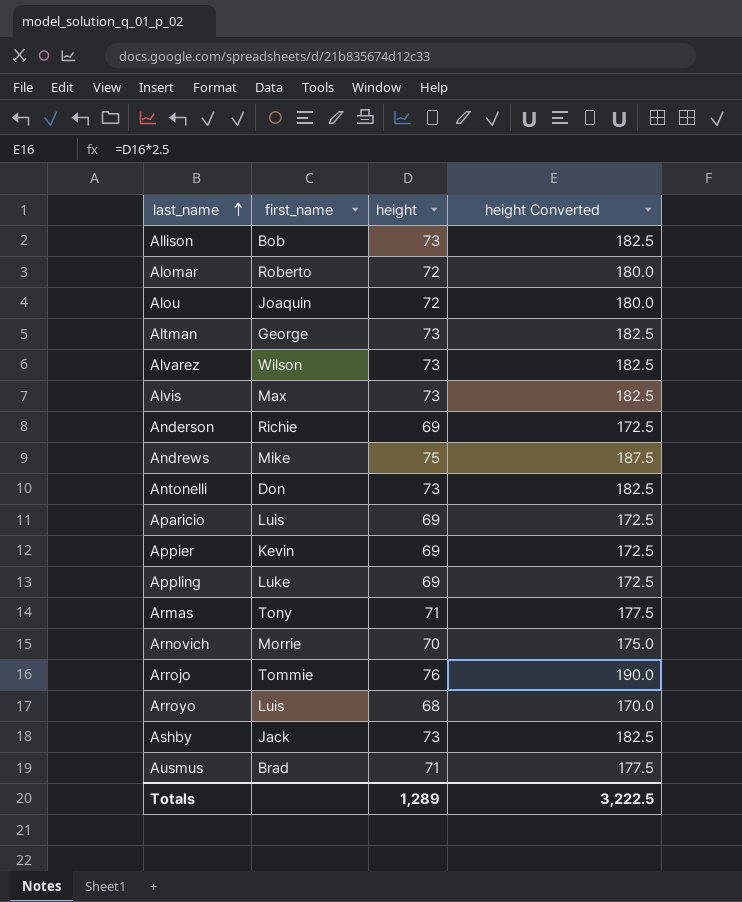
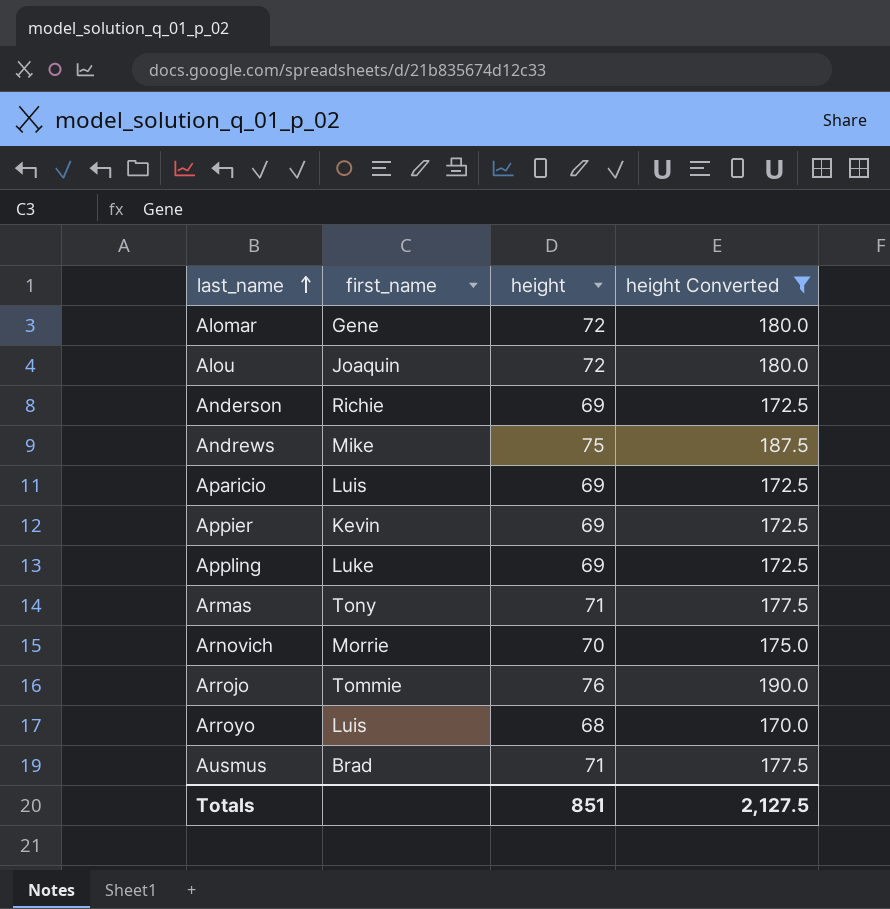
filter: none -> height Converted != 182.5
Alomar | first_name: Roberto -> Gene
Totals | height: 1,289 -> 851
Totals | height Converted: 3,222.5 -> 2,127.5

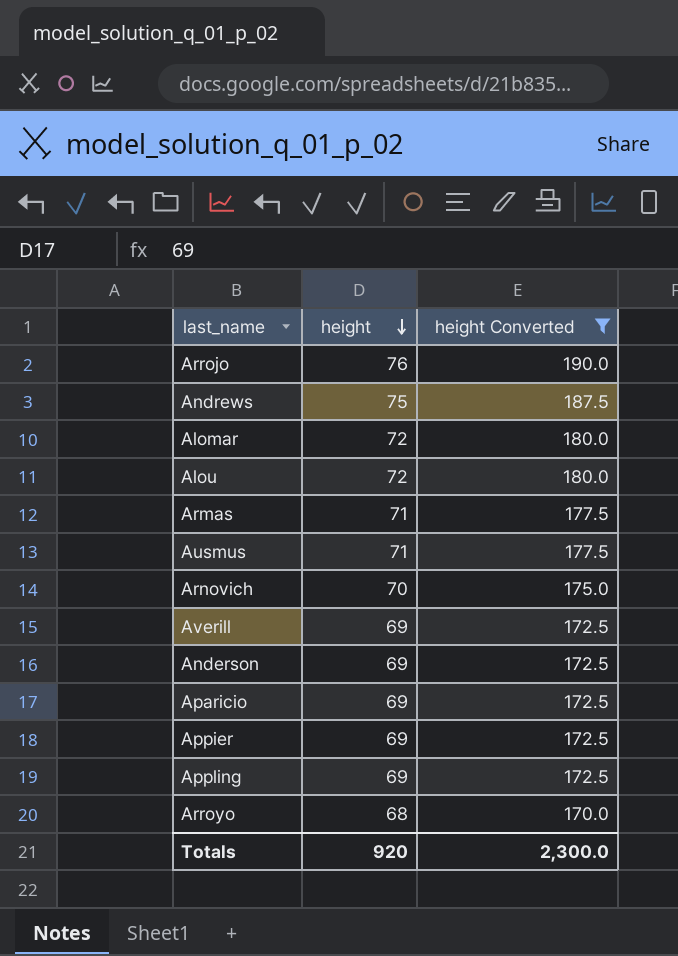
row order: last_name ascending -> height descending
column first_name | position: 2 -> none
row Averill: none -> 69 | 172.5
Totals | height: 851 -> 920
Totals | height Converted: 2,127.5 -> 2,300.0

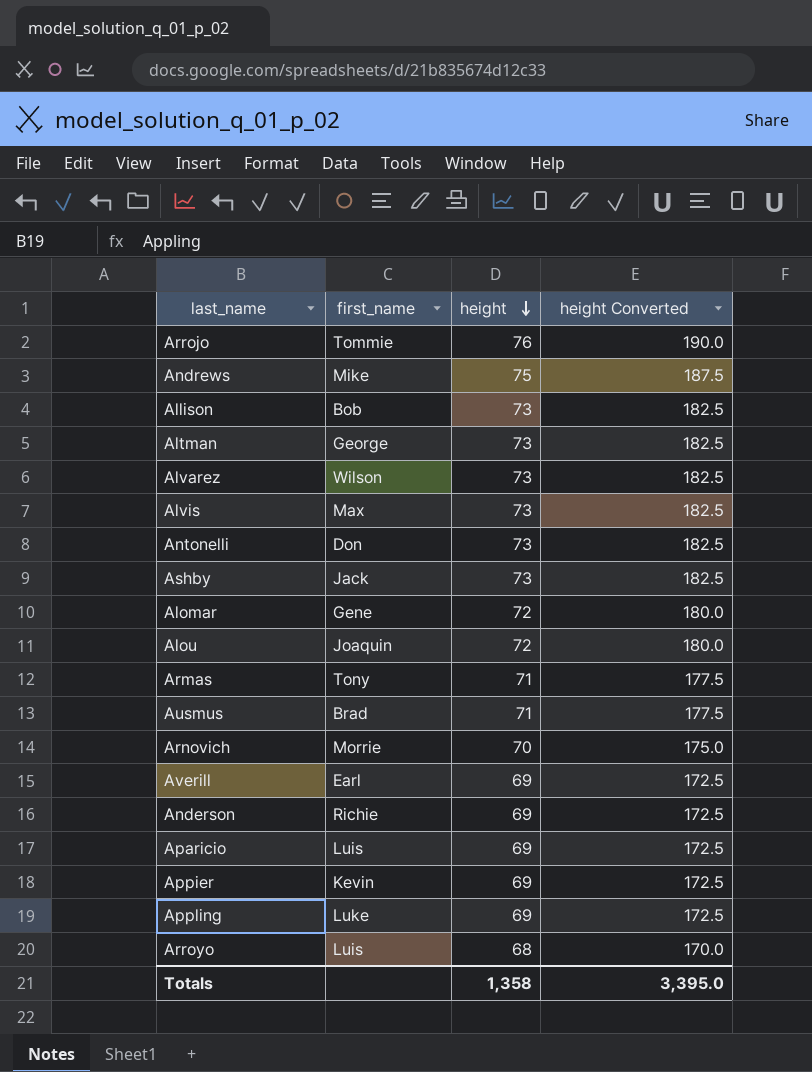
filter: height Converted != 182.5 -> none
column first_name | position: none -> 2
Totals | height: 920 -> 1,358
Totals | height Converted: 2,300.0 -> 3,395.0

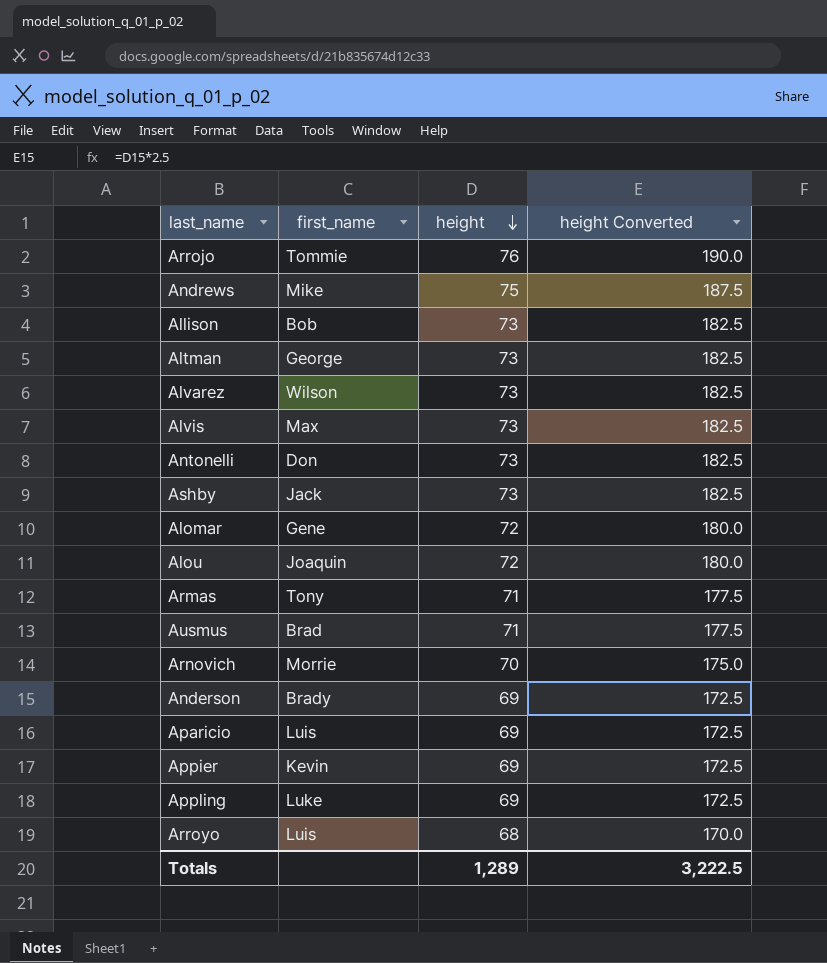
row Averill: Earl | 69 | 172.5 -> none
Anderson | first_name: Richie -> Brady
Totals | height: 1,358 -> 1,289
Totals | height Converted: 3,395.0 -> 3,222.5

